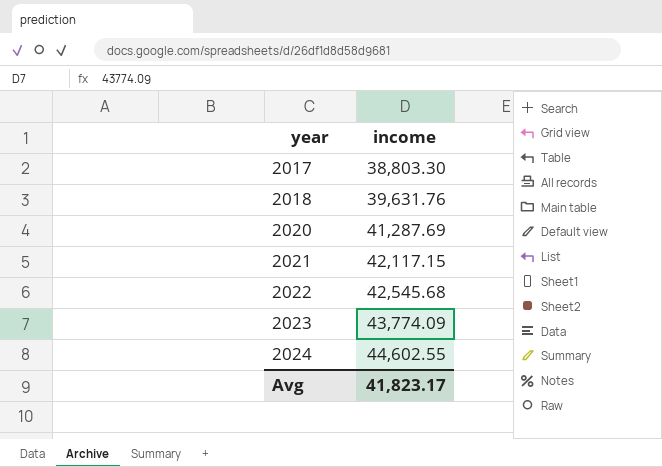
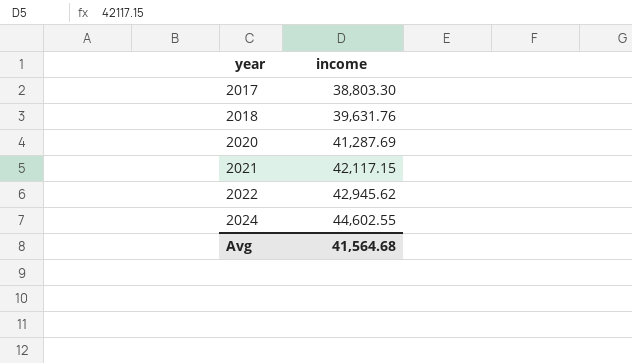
row 2023: 43,774.09 -> none
2022 | income: 42,545.68 -> 42,945.62
Avg | income: 41,823.17 -> 41,564.68

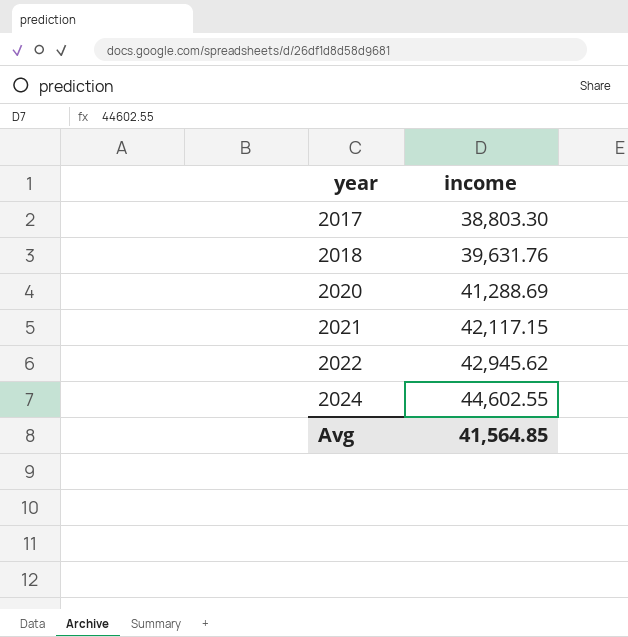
2020 | income: 41,287.69 -> 41,288.69
Avg | income: 41,564.68 -> 41,564.85

